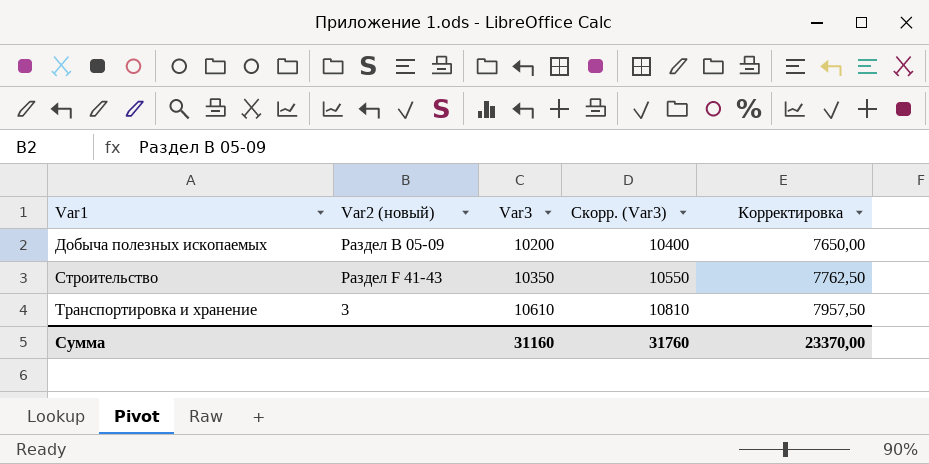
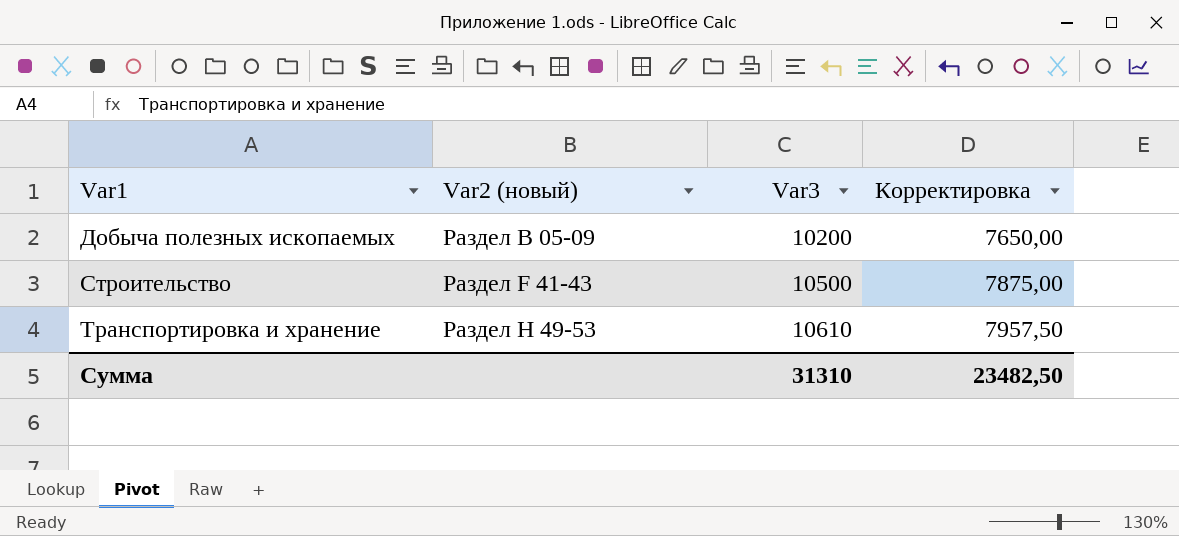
column Скорр. (Var3) | formula: [Var3] + 200 -> none
Строительство | Var3: 10350 -> 10500
Строительство | Корректировка: 7762,50 -> 7875,00
Транспортировка и хранение | Var2 (новый): 3 -> Раздел H 49-53
Сумма | Var3: 31160 -> 31310
Сумма | Корректировка: 23370,00 -> 23482,50

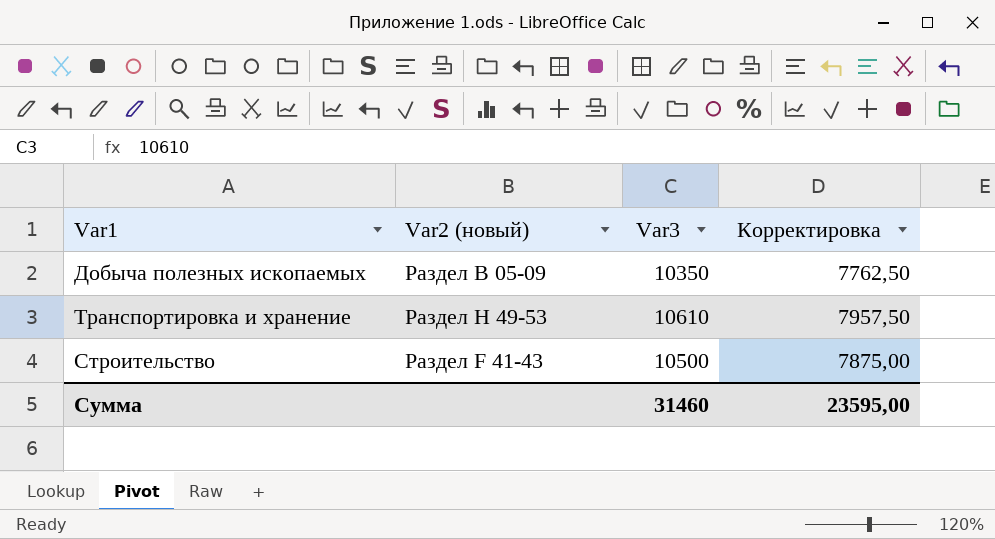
row order: Var1 ascending -> Var2 (новый) descending
Добыча полезных ископаемых | Var3: 10200 -> 10350
Добыча полезных ископаемых | Корректировка: 7650,00 -> 7762,50
Сумма | Var3: 31310 -> 31460
Сумма | Корректировка: 23482,50 -> 23595,00

